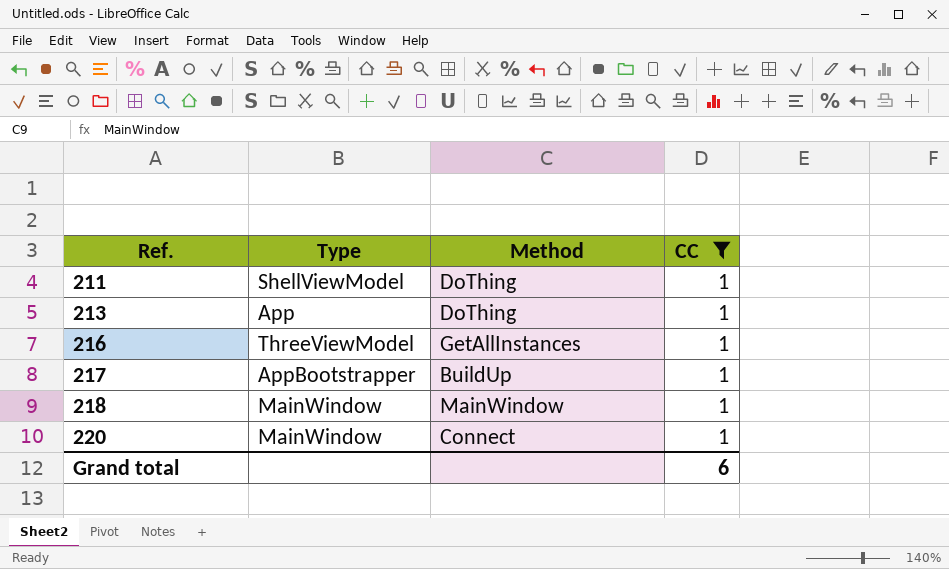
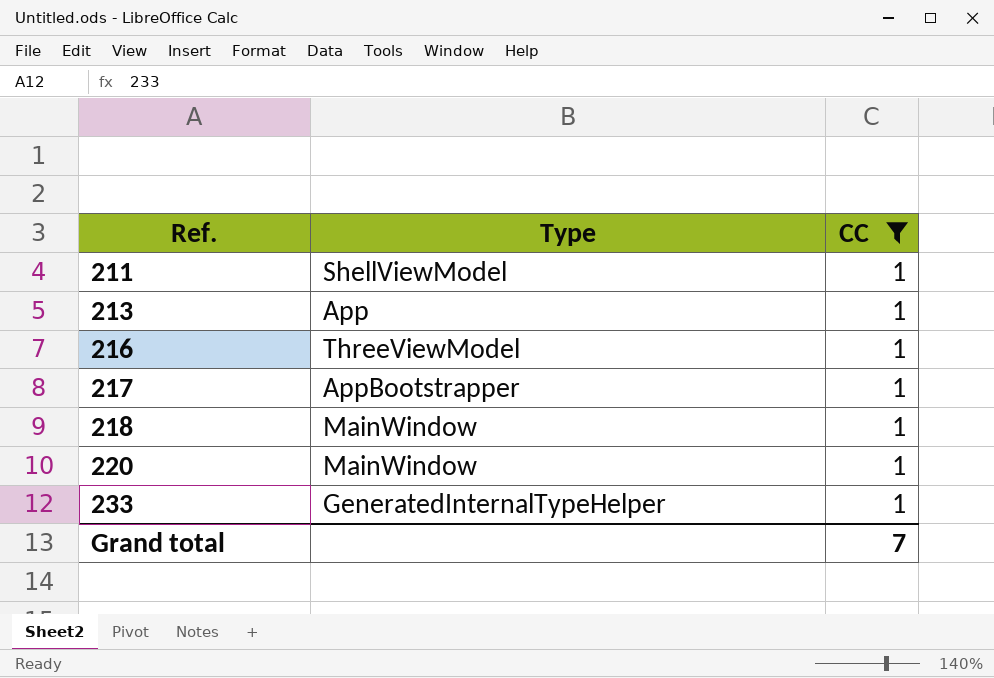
column Method | position: 3 -> none
row 233: none -> GeneratedInternalTypeHelper | 1
Grand total | CC: 6 -> 7

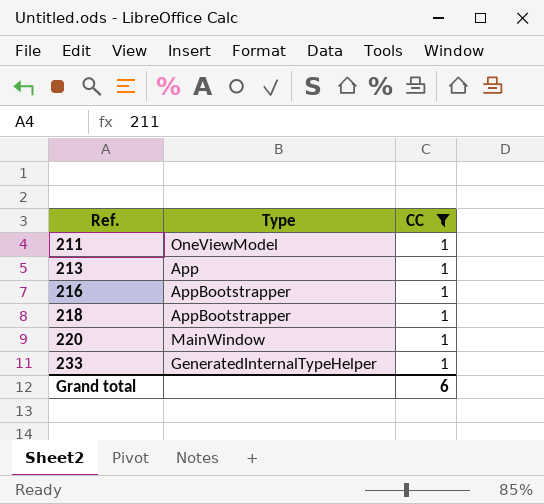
row 217: AppBootstrapper | 1 -> none
211 | Type: ShellViewModel -> OneViewModel
216 | Type: ThreeViewModel -> AppBootstrapper
218 | Type: MainWindow -> AppBootstrapper
Grand total | CC: 7 -> 6

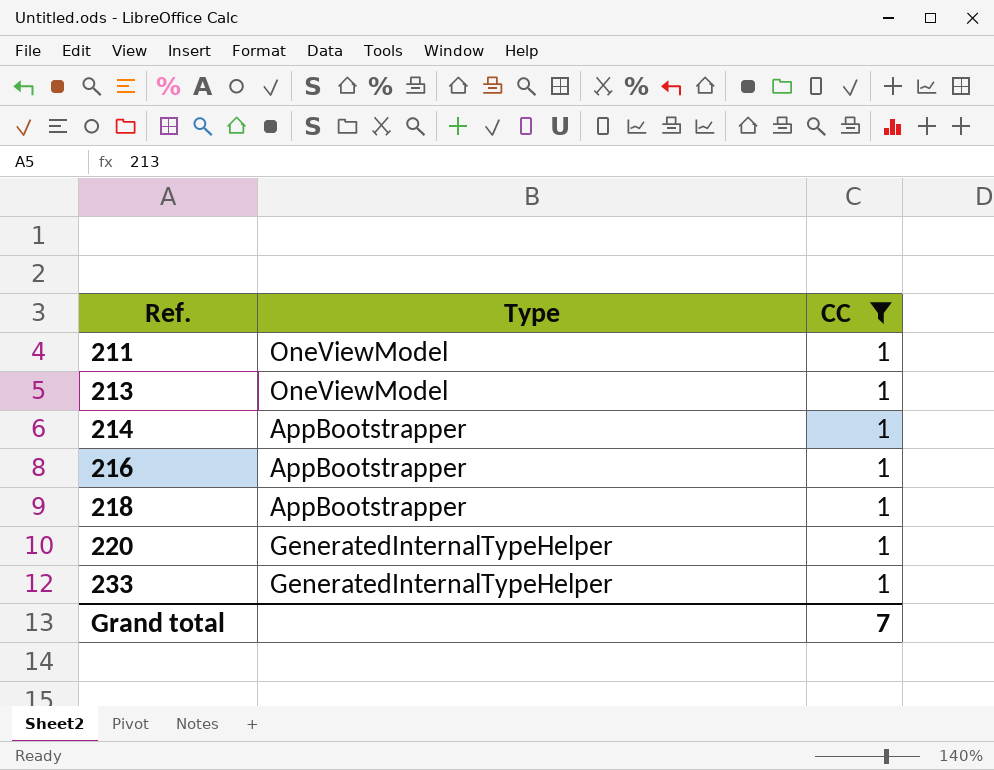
213 | Type: App -> OneViewModel
row 214: none -> AppBootstrapper | 1
220 | Type: MainWindow -> GeneratedInternalTypeHelper
Grand total | CC: 6 -> 7

